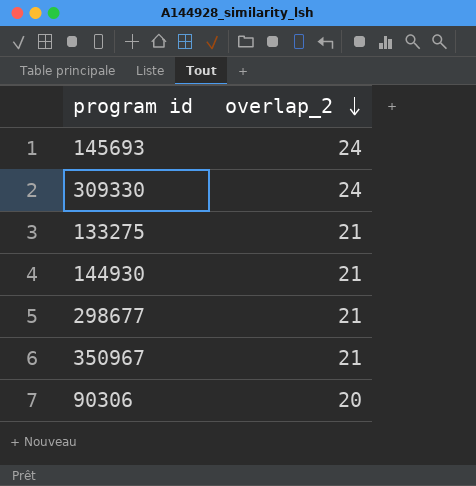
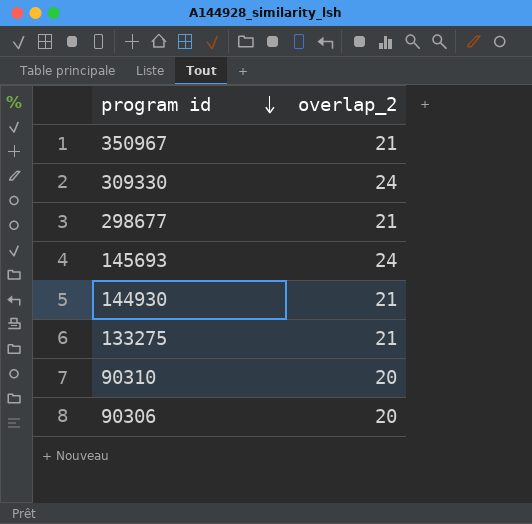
row order: overlap_2 descending -> program id descending
row 90310: none -> 20

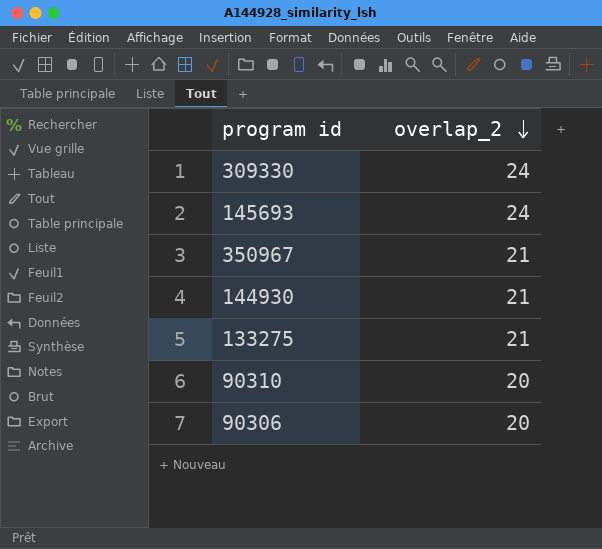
row order: program id descending -> overlap_2 descending
row 298677: 21 -> none

